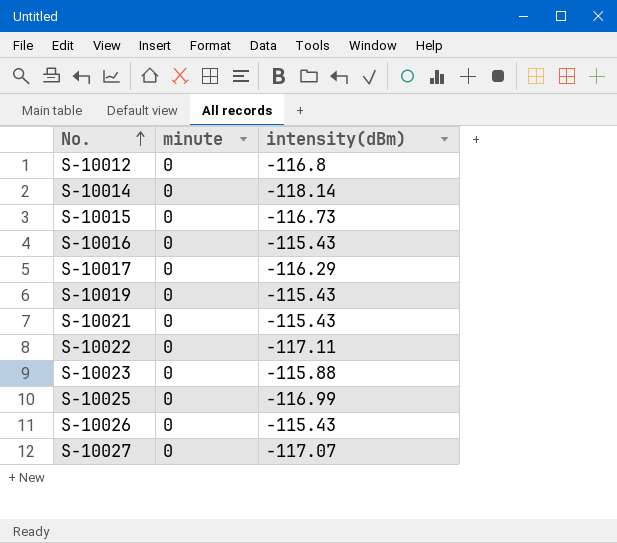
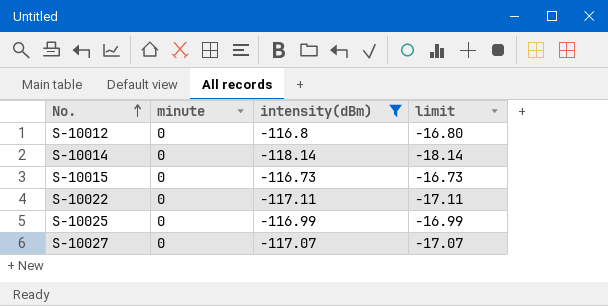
filter: none -> intensity(dBm) <= -116.73
column limit | formula: none -> [intensity(dBm)] + 100

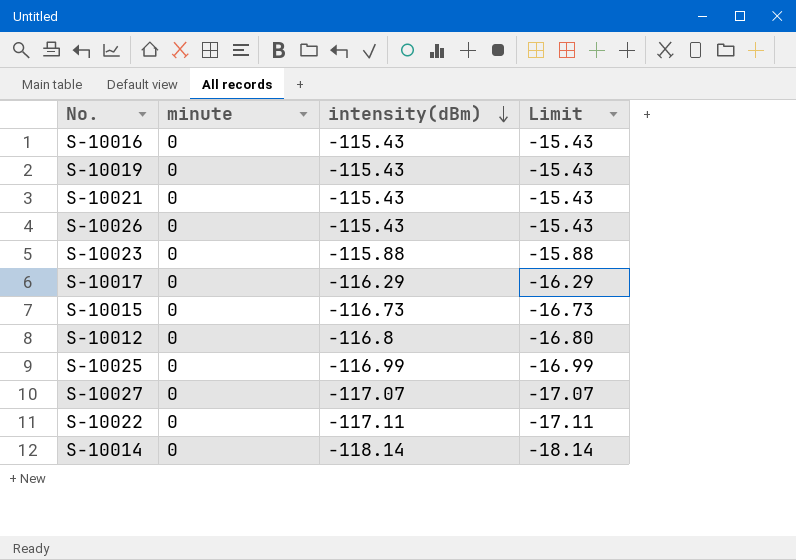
filter: intensity(dBm) <= -116.73 -> none
row order: No. ascending -> intensity(dBm) descending
column name: limit -> Limit

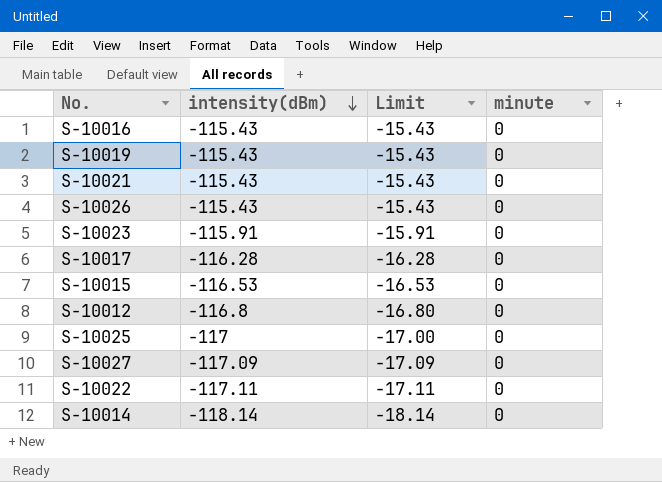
column minute | position: 2 -> 4
S-10023 | intensity(dBm): -115.88 -> -115.91
S-10023 | Limit: -15.88 -> -15.91
S-10017 | intensity(dBm): -116.29 -> -116.28
S-10017 | Limit: -16.29 -> -16.28
S-10015 | intensity(dBm): -116.73 -> -116.53
S-10015 | Limit: -16.73 -> -16.53
S-10025 | intensity(dBm): -116.99 -> -117
S-10025 | Limit: -16.99 -> -17.00
S-10027 | intensity(dBm): -117.07 -> -117.09
S-10027 | Limit: -17.07 -> -17.09

